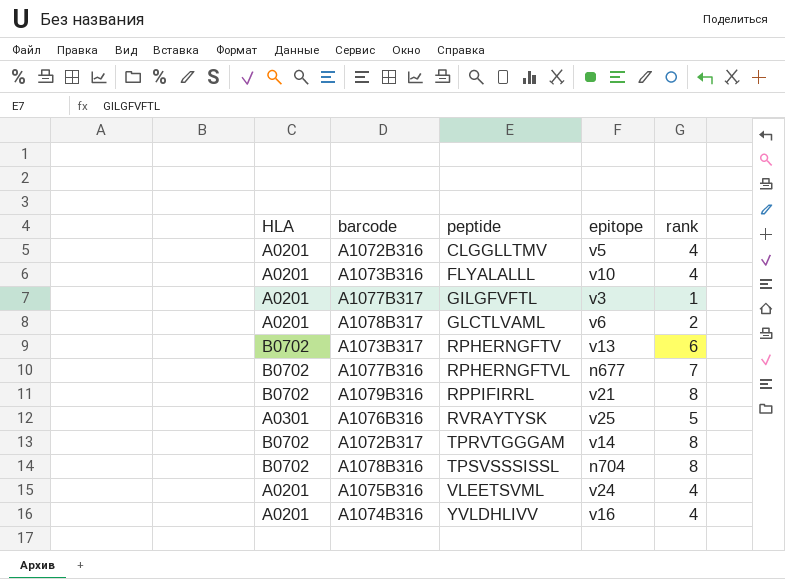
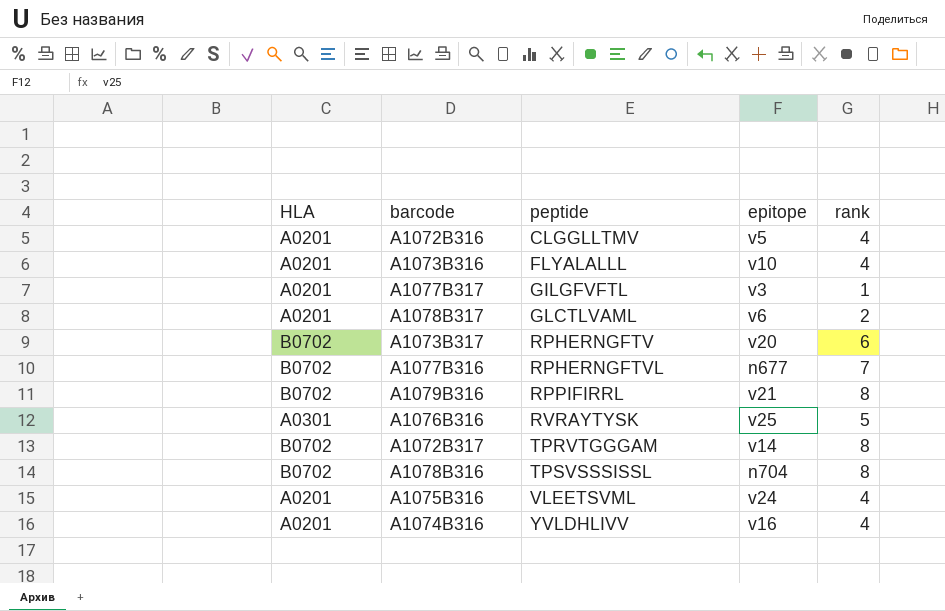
A1073B317 | epitope: v13 -> v20

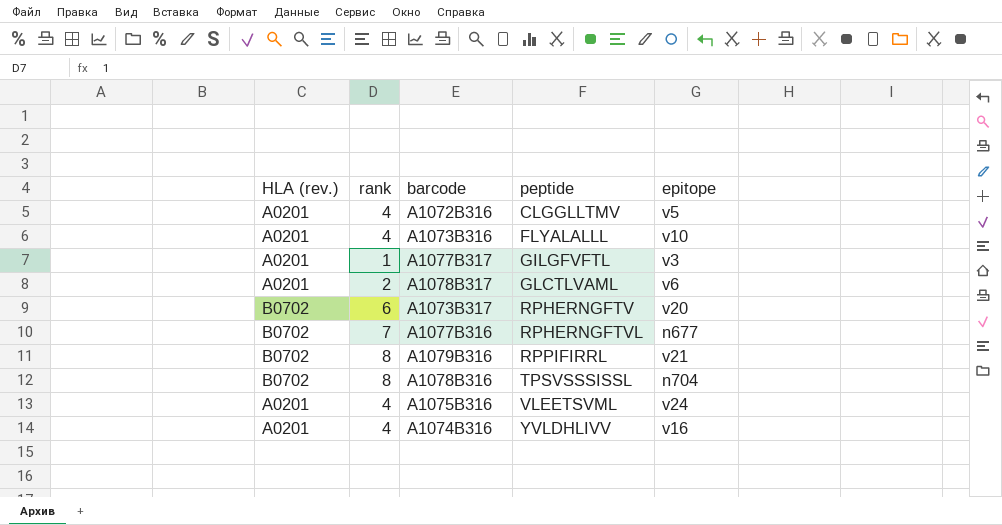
column name: HLA -> HLA (rev.)
column rank | position: 5 -> 2
row A1076B316: A0301 | RVRAYTYSK | v25 | 5 -> none
row A1072B317: B0702 | TPRVTGGGAM | v14 | 8 -> none

